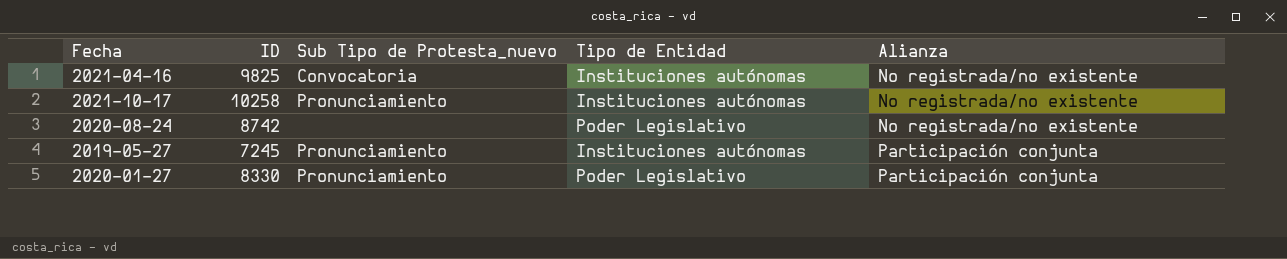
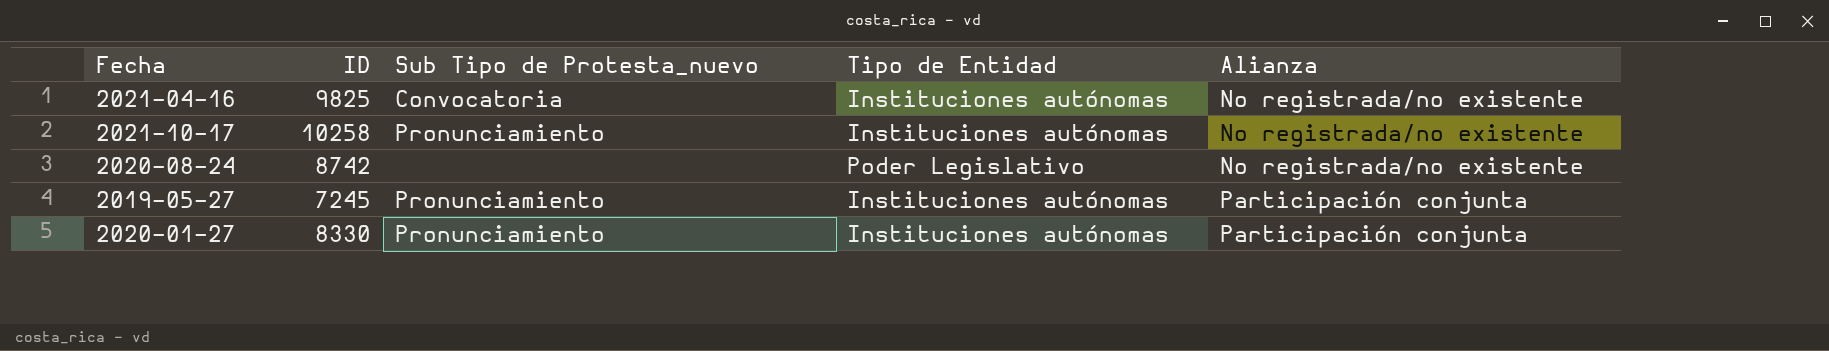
2020-01-27 | Tipo de Entidad: Poder Legislativo -> Instituciones autónomas

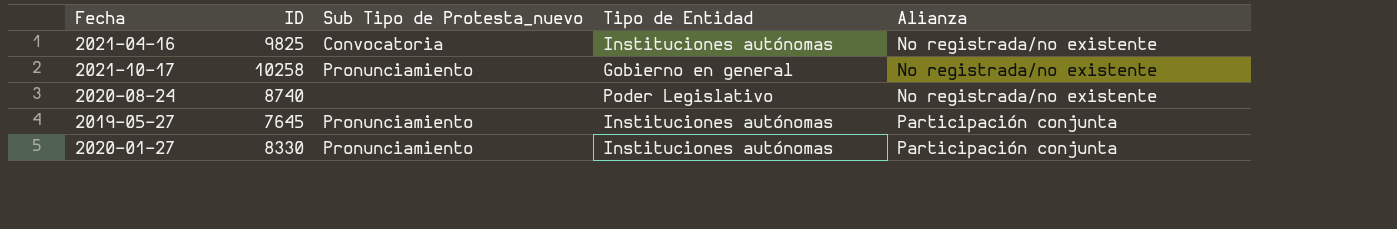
2021-10-17 | Tipo de Entidad: Instituciones autónomas -> Gobierno en general
2020-08-24 | ID: 8742 -> 8740
2019-05-27 | ID: 7245 -> 7645

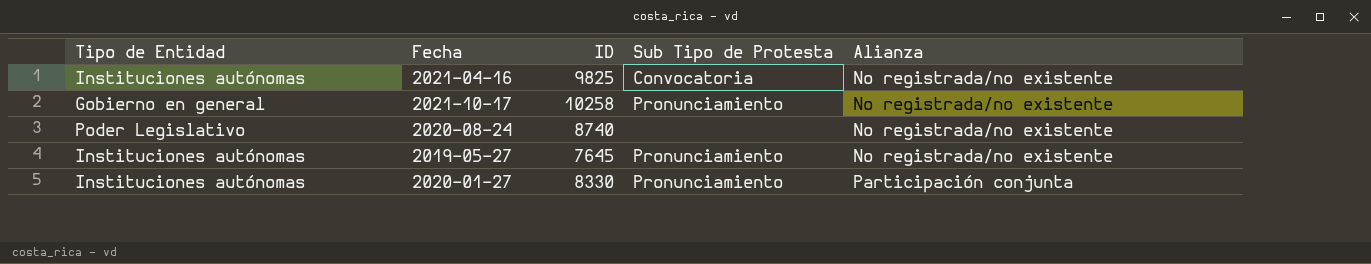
column Tipo de Entidad | position: 4 -> 1
column name: Sub Tipo de Protesta_nuevo -> Sub Tipo de Protesta
2019-05-27 | Alianza: Participación conjunta -> No registrada/no existente

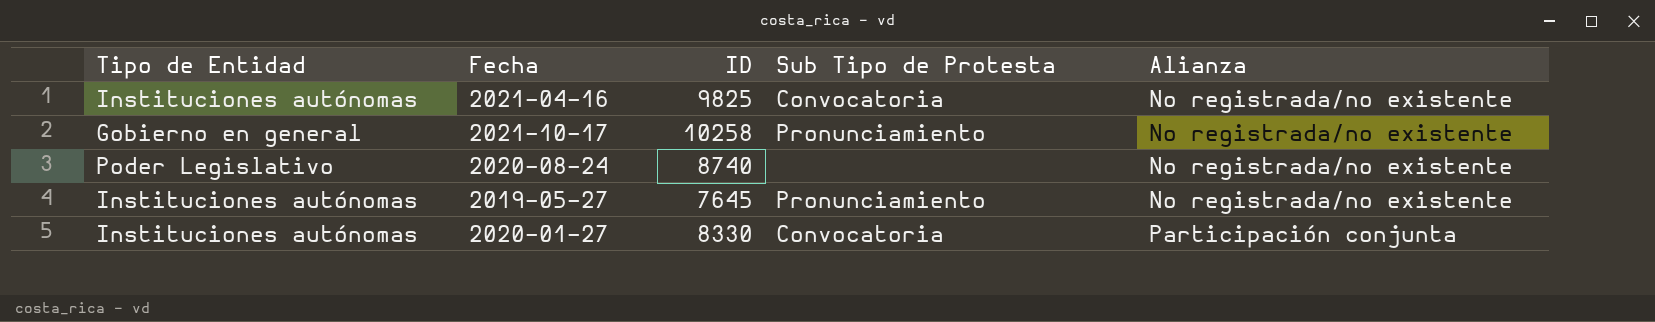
2020-01-27 | Sub Tipo de Protesta: Pronunciamiento -> Convocatoria

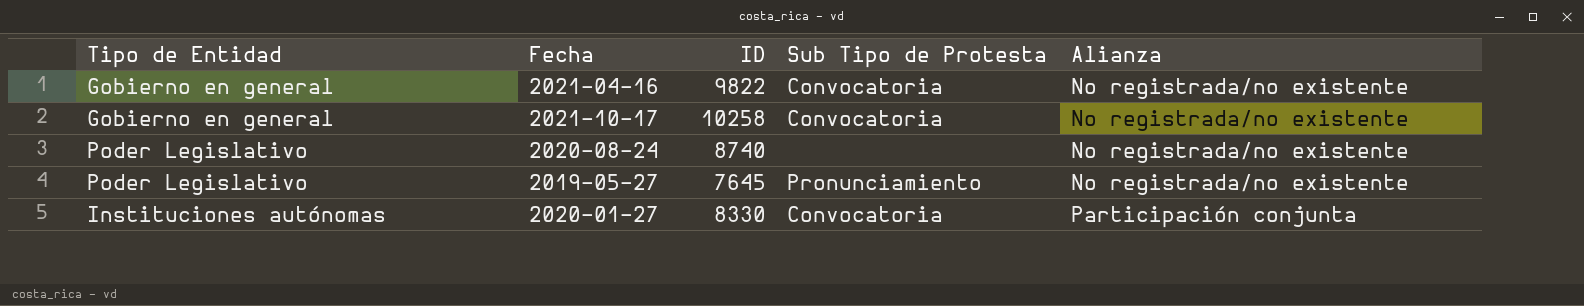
2021-04-16 | Tipo de Entidad: Instituciones autónomas -> Gobierno en general
2021-04-16 | ID: 9825 -> 9822
2021-10-17 | Sub Tipo de Protesta: Pronunciamiento -> Convocatoria
2019-05-27 | Tipo de Entidad: Instituciones autónomas -> Poder Legislativo

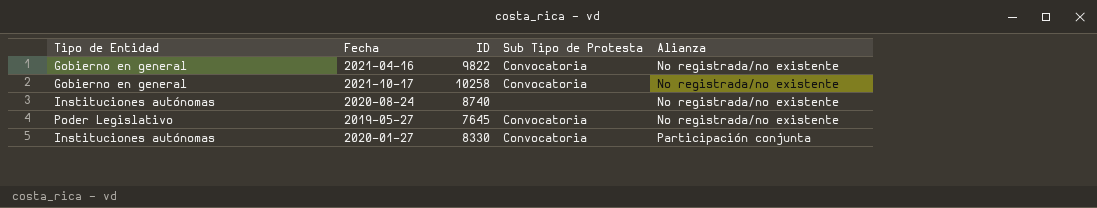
2020-08-24 | Tipo de Entidad: Poder Legislativo -> Instituciones autónomas
2019-05-27 | Sub Tipo de Protesta: Pronunciamiento -> Convocatoria

